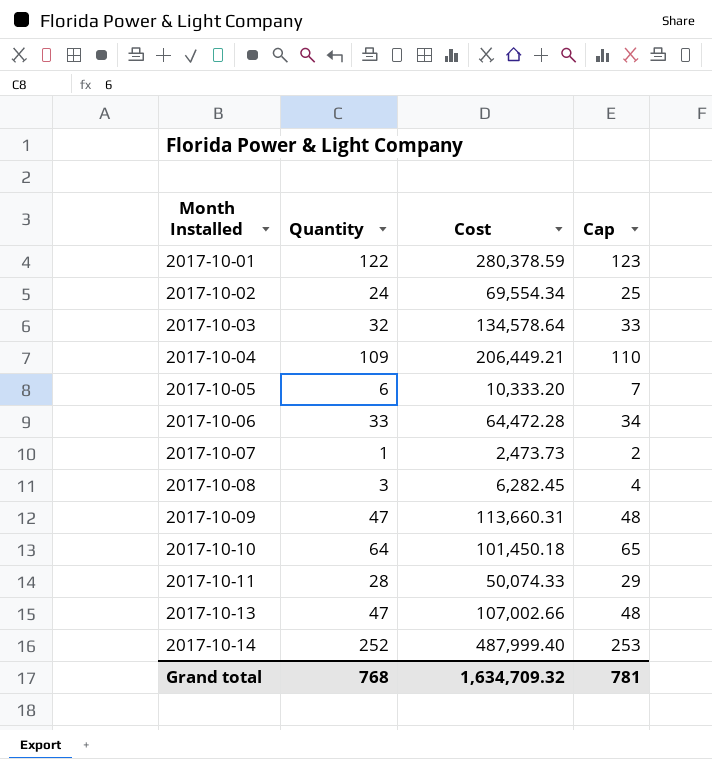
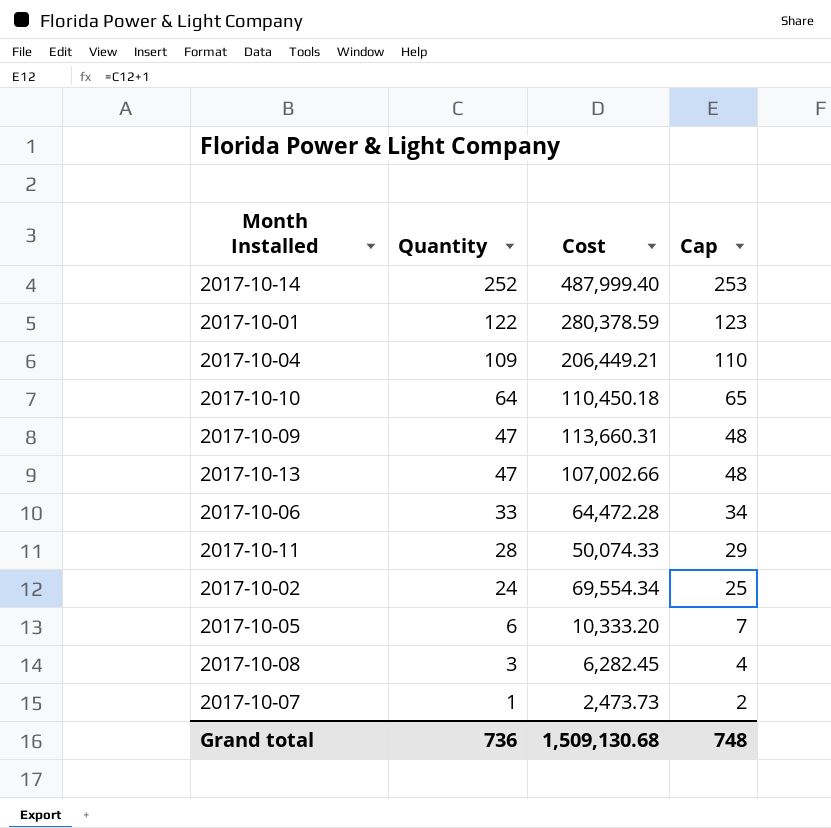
row order: Month Installed ascending -> Quantity descending
row 2017-10-03: 32 | 134,578.64 | 33 -> none
2017-10-10 | Cost: 101,450.18 -> 110,450.18
Grand total | Quantity: 768 -> 736
Grand total | Cost: 1,634,709.32 -> 1,509,130.68
Grand total | Cap: 781 -> 748

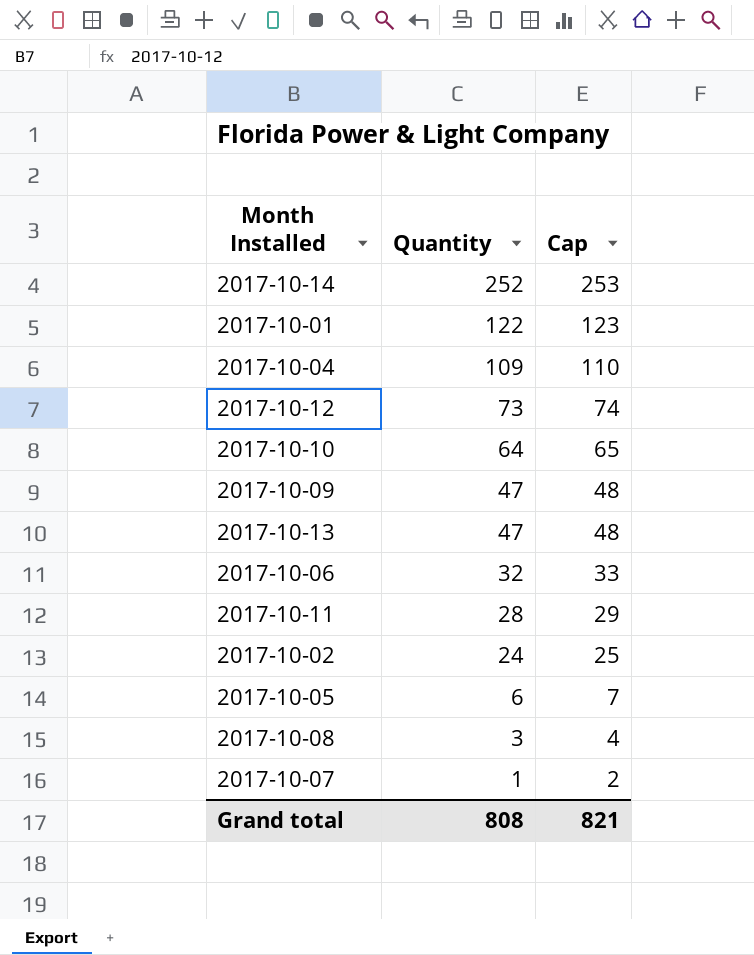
column Cost | position: 3 -> none
row 2017-10-12: none -> 73 | 74
2017-10-06 | Quantity: 33 -> 32
2017-10-06 | Cap: 34 -> 33
Grand total | Quantity: 736 -> 808
Grand total | Cap: 748 -> 821

